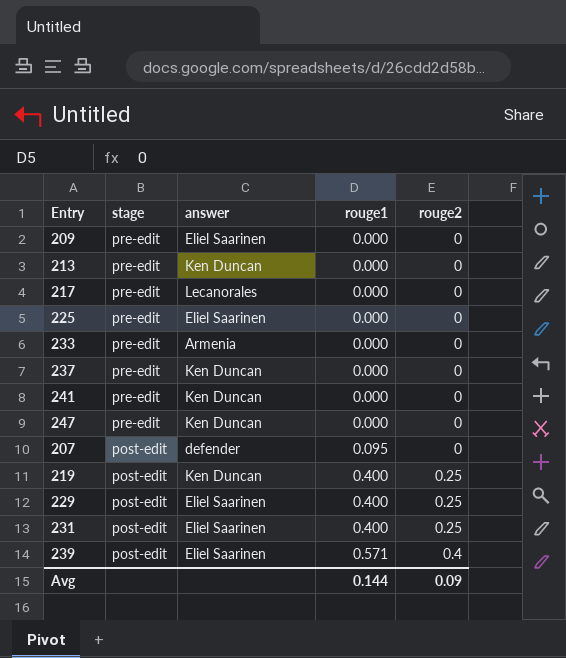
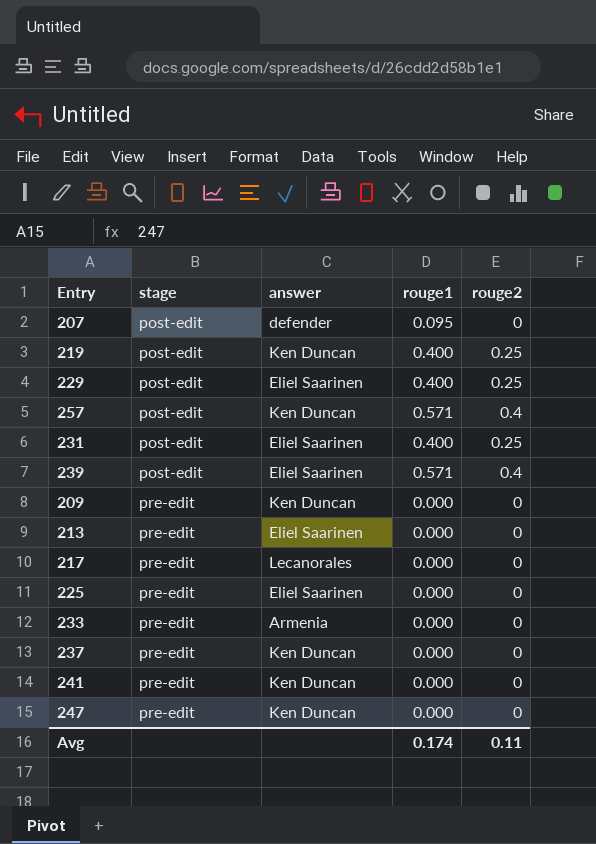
row order: stage descending -> stage ascending
row 257: none -> post-edit | Ken Duncan | 0.571 | 0.4
209 | answer: Eliel Saarinen -> Ken Duncan
213 | answer: Ken Duncan -> Eliel Saarinen
Avg | rouge1: 0.144 -> 0.174
Avg | rouge2: 0.09 -> 0.11

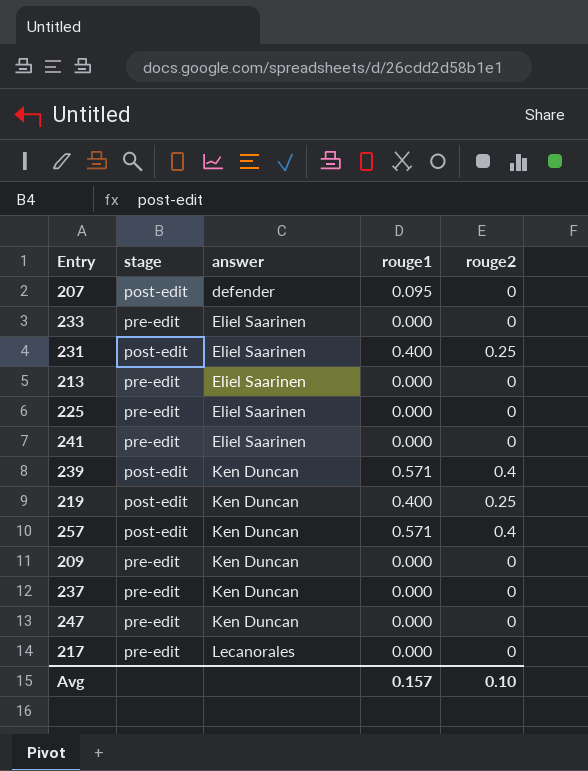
row order: stage ascending -> answer ascending
row 229: post-edit | Eliel Saarinen | 0.400 | 0.25 -> none
233 | answer: Armenia -> Eliel Saarinen
241 | answer: Ken Duncan -> Eliel Saarinen
239 | answer: Eliel Saarinen -> Ken Duncan
Avg | rouge1: 0.174 -> 0.157
Avg | rouge2: 0.11 -> 0.10

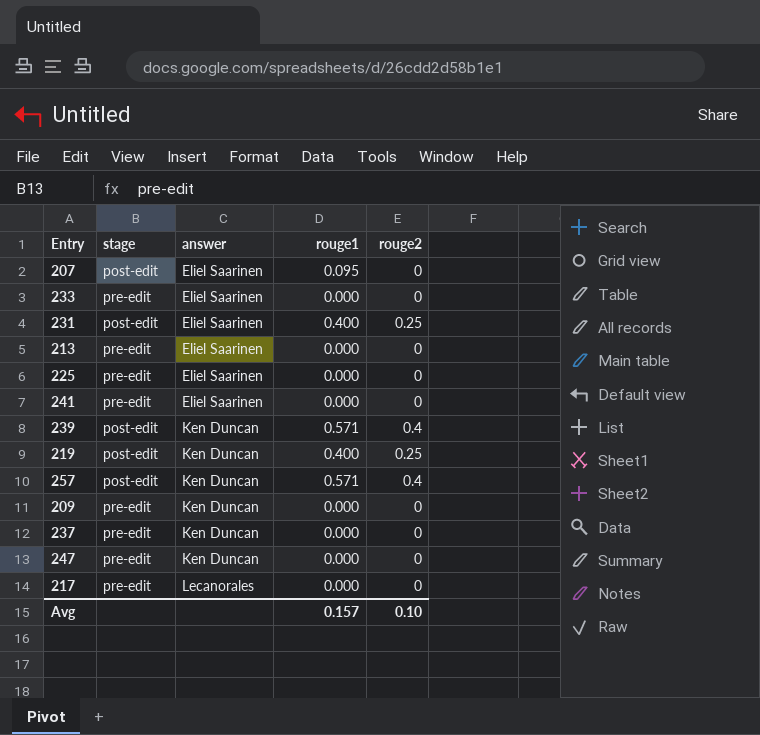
207 | answer: defender -> Eliel Saarinen

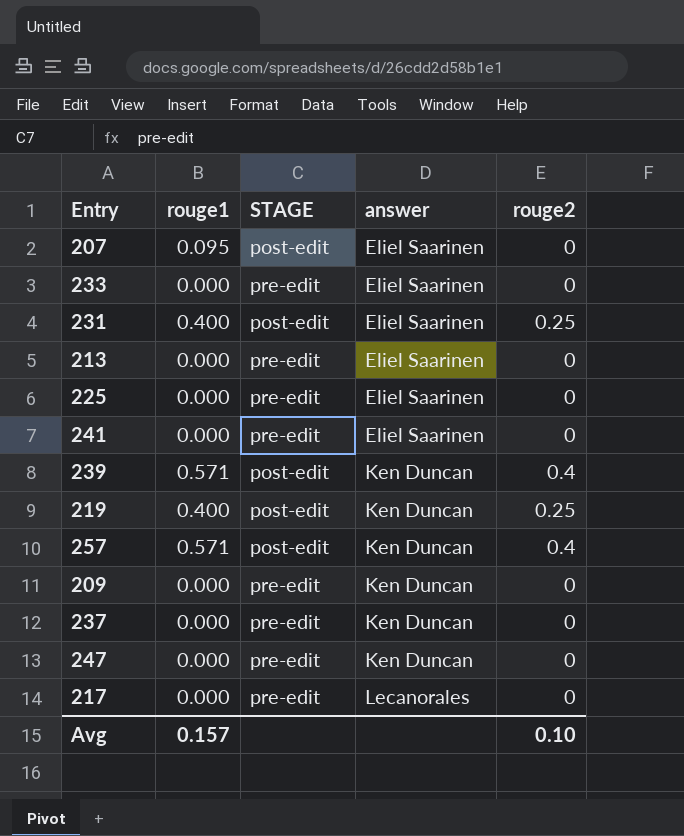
column rouge1 | position: 4 -> 2
column name: stage -> STAGE

